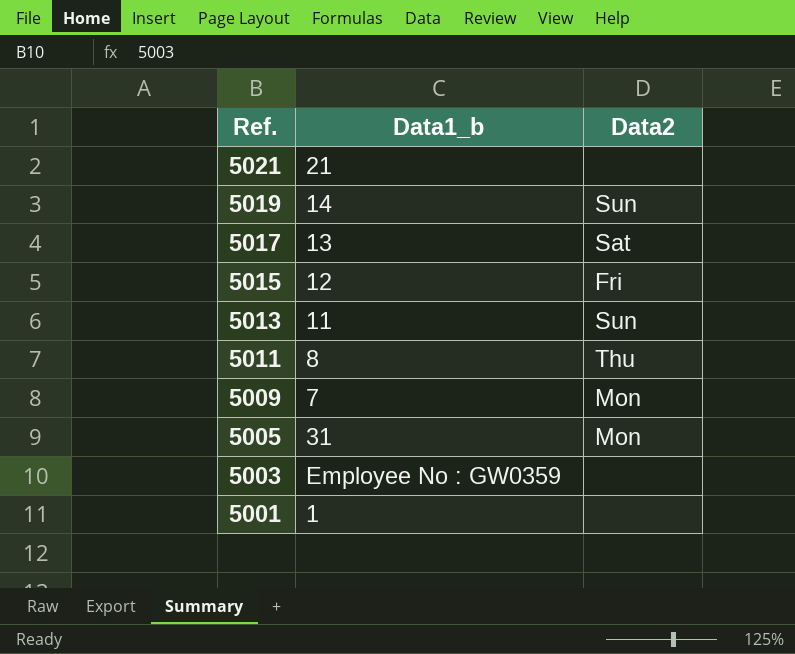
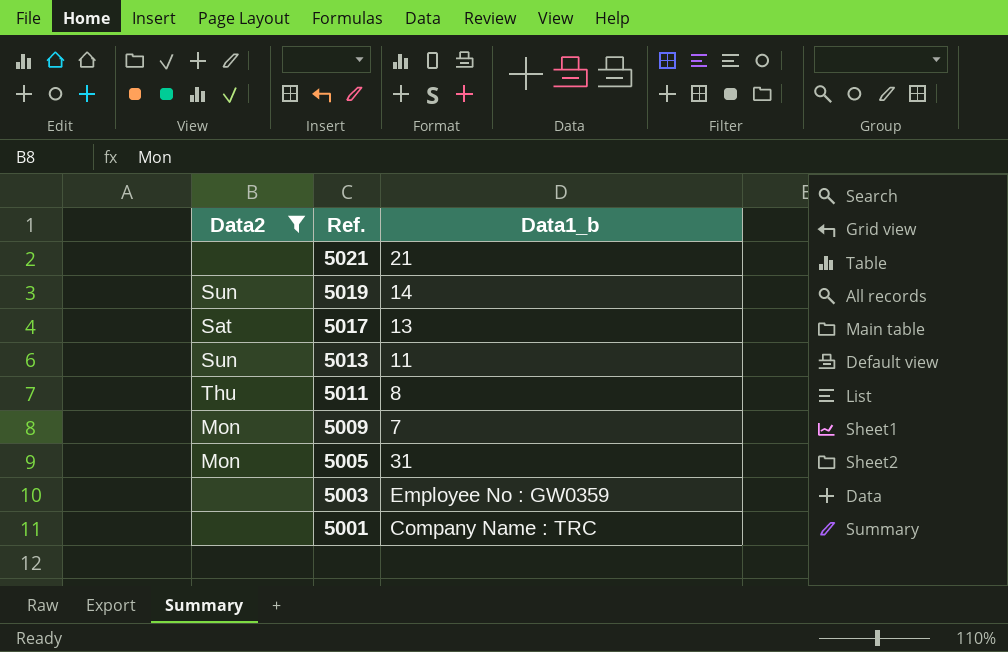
filter: none -> Data2 != Fri
column Data2 | position: 3 -> 1
5001 | Data1_b: 1 -> Company Name : TRC

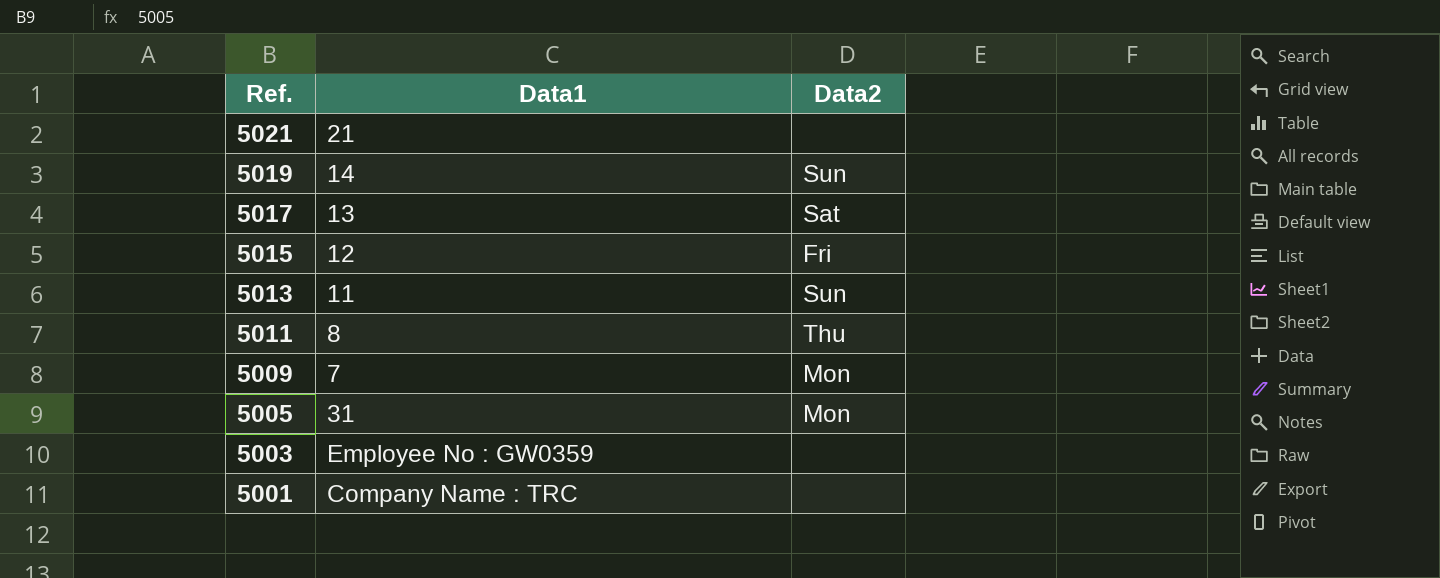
filter: Data2 != Fri -> none
column name: Data1_b -> Data1
column Data2 | position: 1 -> 3

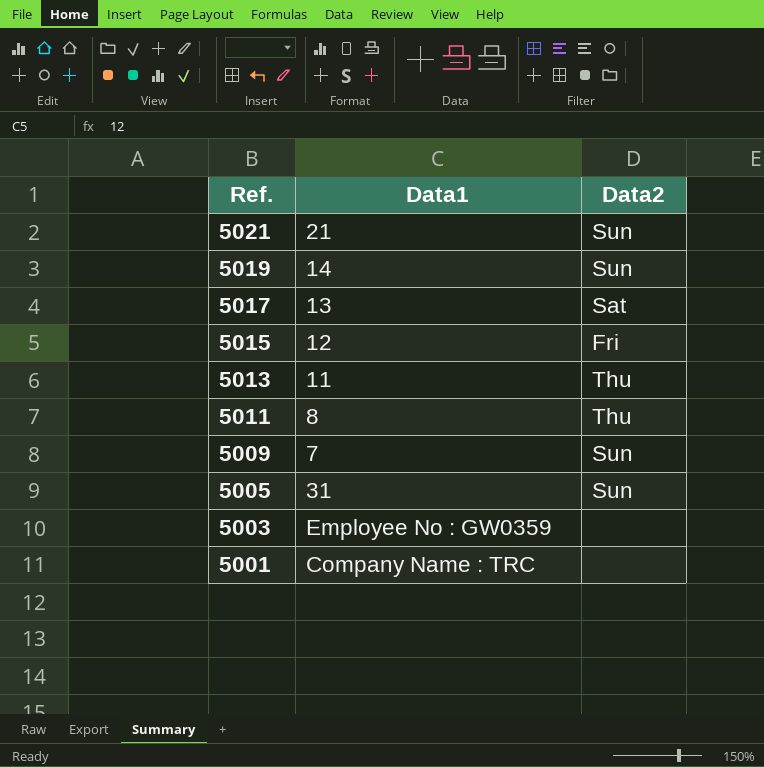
5021 | Data2: none -> Sun
5013 | Data2: Sun -> Thu
5009 | Data2: Mon -> Sun
5005 | Data2: Mon -> Sun

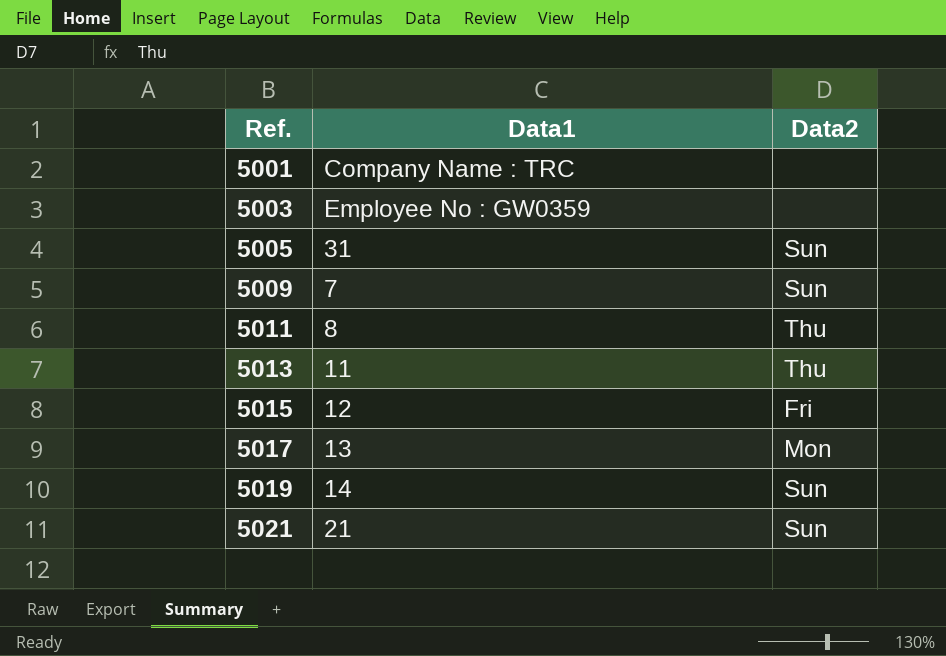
row order: Ref. descending -> Ref. ascending
5017 | Data2: Sat -> Mon

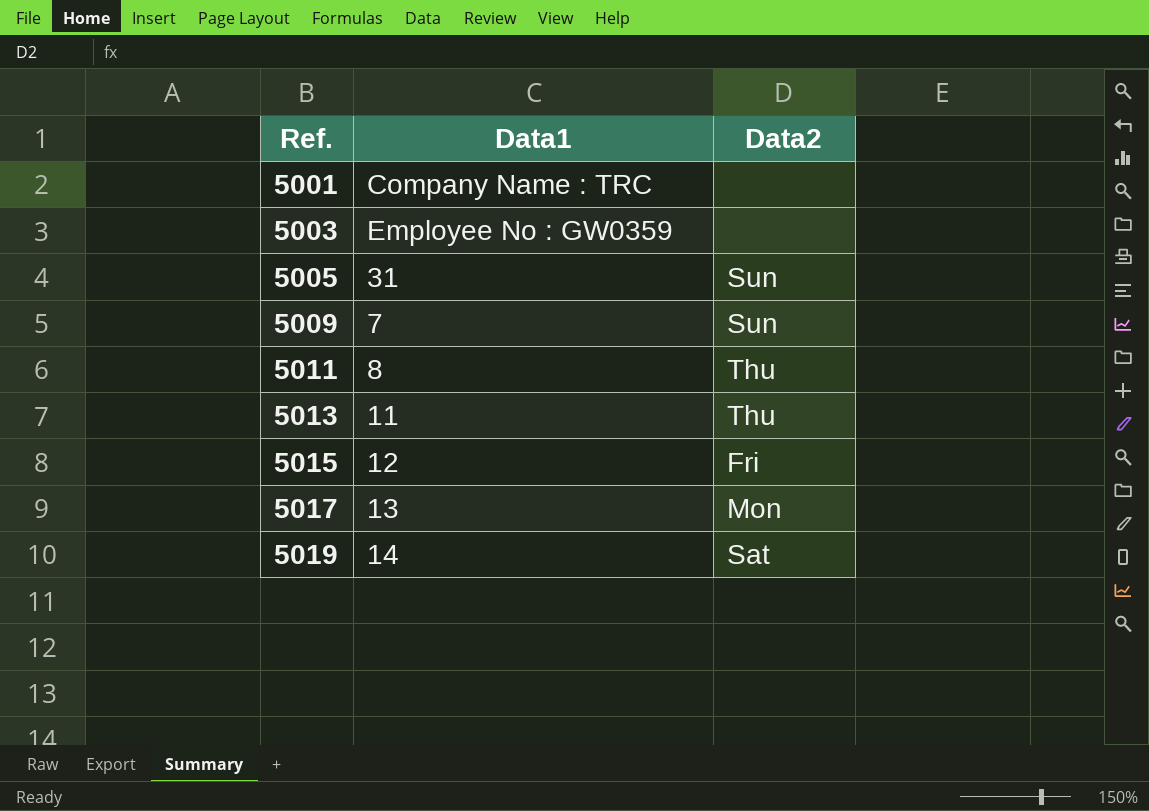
row 5021: 21 | Sun -> none
5019 | Data2: Sun -> Sat

